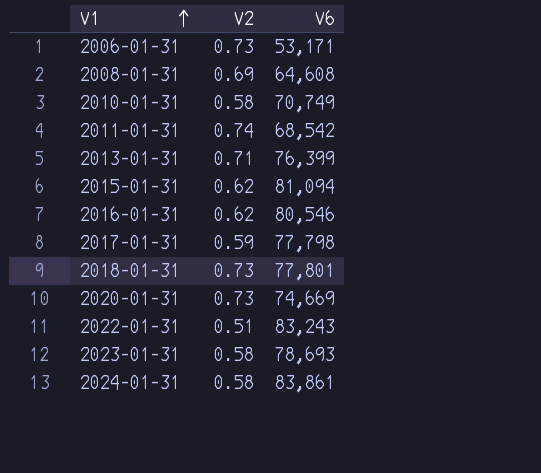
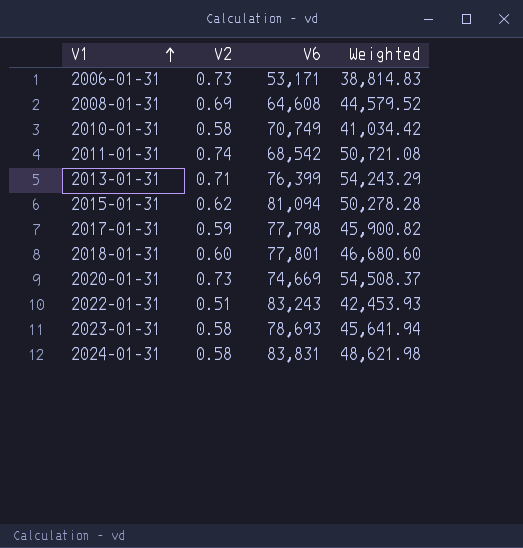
column Weighted | formula: none -> [V2] * [V6]
row 2016-01-31: 0.62 | 80,546 -> none
2018-01-31 | V2: 0.73 -> 0.60
2024-01-31 | V6: 83,861 -> 83,831

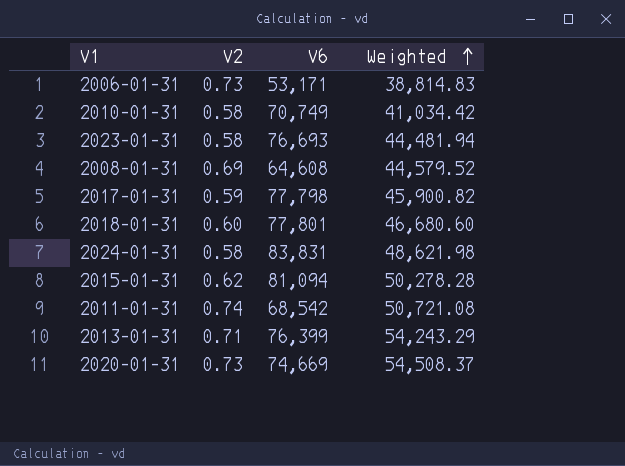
row order: V1 ascending -> Weighted ascending
row 2022-01-31: 0.51 | 83,243 | 42,453.93 -> none
2023-01-31 | V6: 78,693 -> 76,693
2023-01-31 | Weighted: 45,641.94 -> 44,481.94

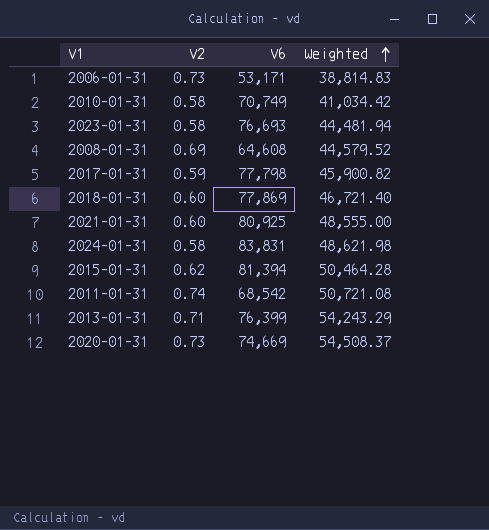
2018-01-31 | V6: 77,801 -> 77,869
2018-01-31 | Weighted: 46,680.60 -> 46,721.40
row 2021-01-31: none -> 0.60 | 80,925 | 48,555.00
2015-01-31 | V6: 81,094 -> 81,394
2015-01-31 | Weighted: 50,278.28 -> 50,464.28

